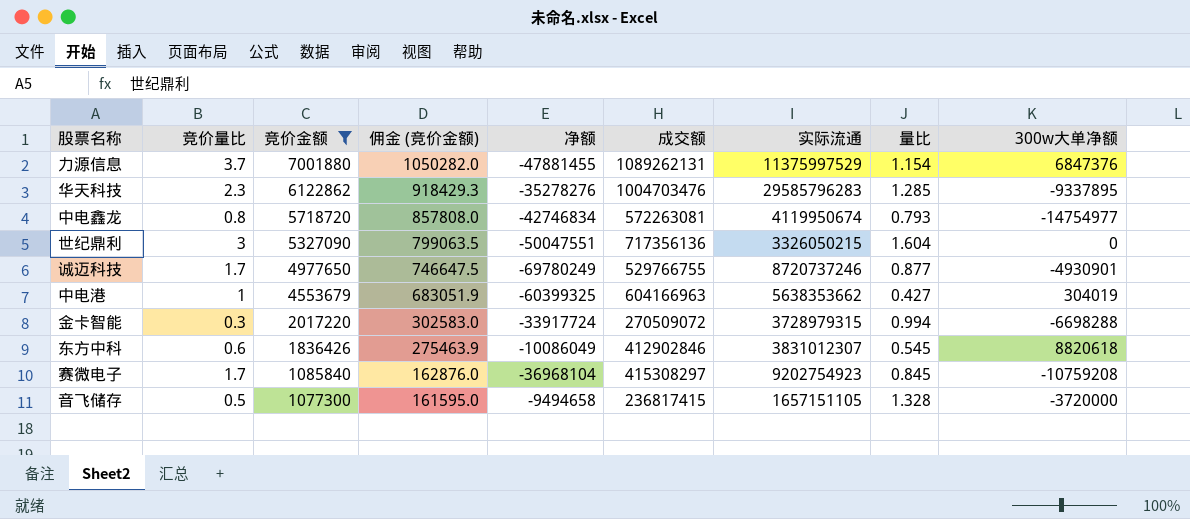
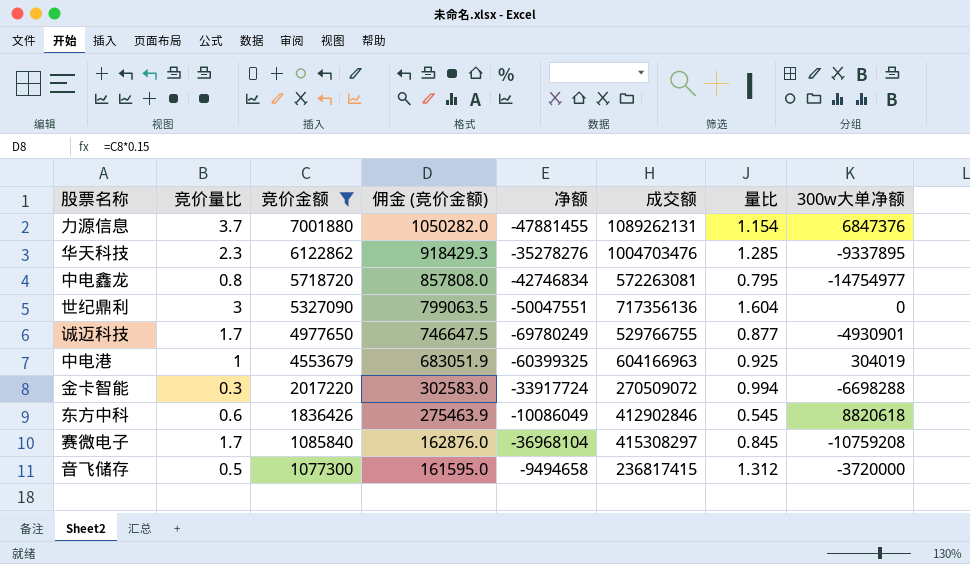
column 实际流通 | position: 7 -> none
中电鑫龙 | 量比: 0.793 -> 0.795
中电港 | 量比: 0.427 -> 0.925
音飞储存 | 量比: 1.328 -> 1.312

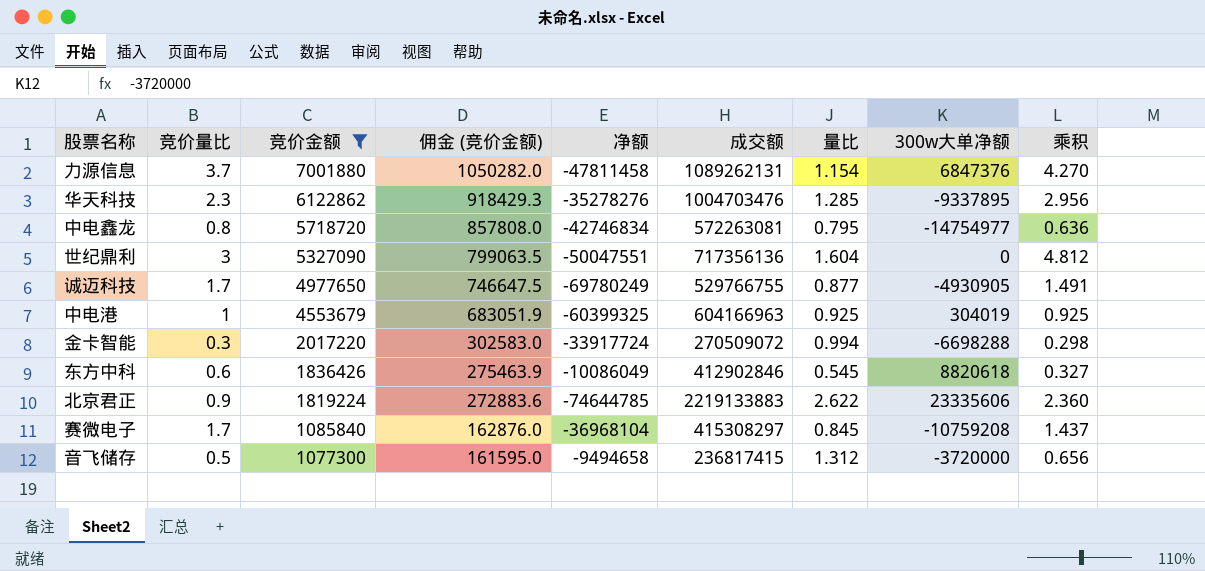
column 乘积 | formula: none -> [竞价量比] * [量比]
力源信息 | 净额: -47881455 -> -47811458
诚迈科技 | 300w大单净额: -4930901 -> -4930905
row 北京君正: none -> 0.9 | 1819224 | 272883.6 | -74644785 | 2219133883 | 2.622 | 23335606 | 2.360

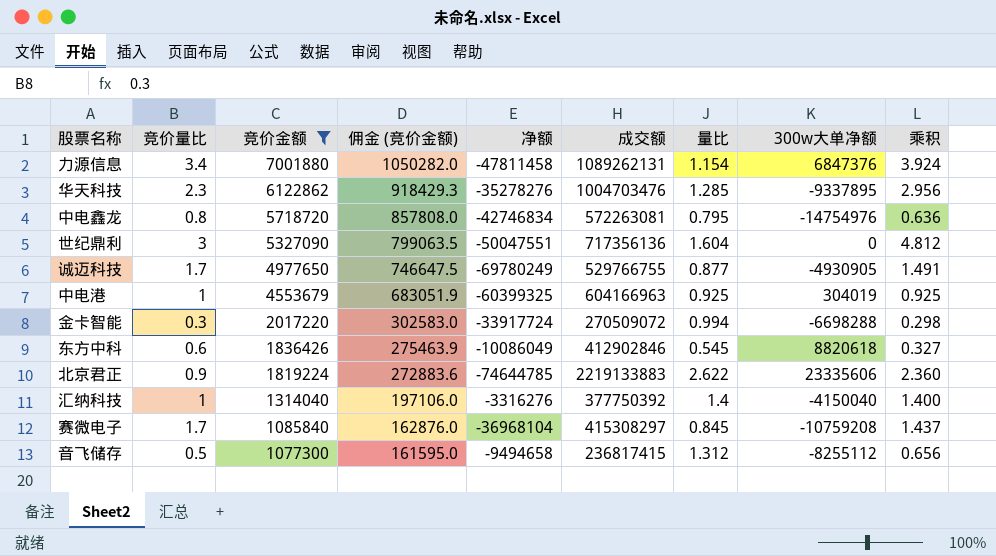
力源信息 | 竞价量比: 3.7 -> 3.4
力源信息 | 乘积: 4.270 -> 3.924
中电鑫龙 | 300w大单净额: -14754977 -> -14754976
row 汇纳科技: none -> 1 | 1314040 | 197106.0 | -3316276 | 377750392 | 1.4 | -4150040 | 1.400
音飞储存 | 300w大单净额: -3720000 -> -8255112

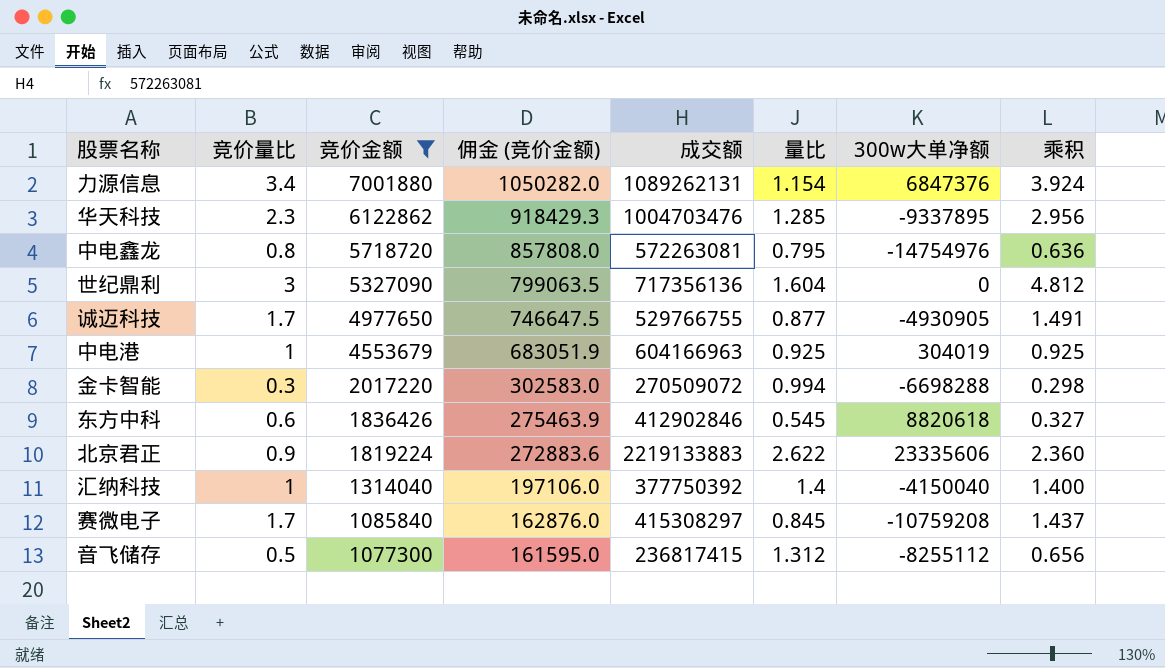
column 净额 | position: 5 -> none

